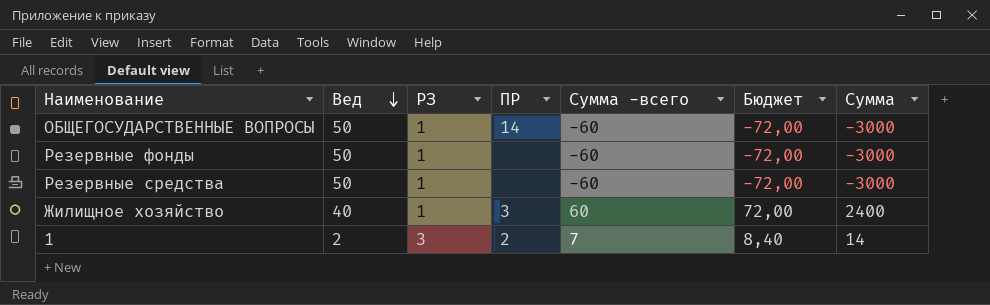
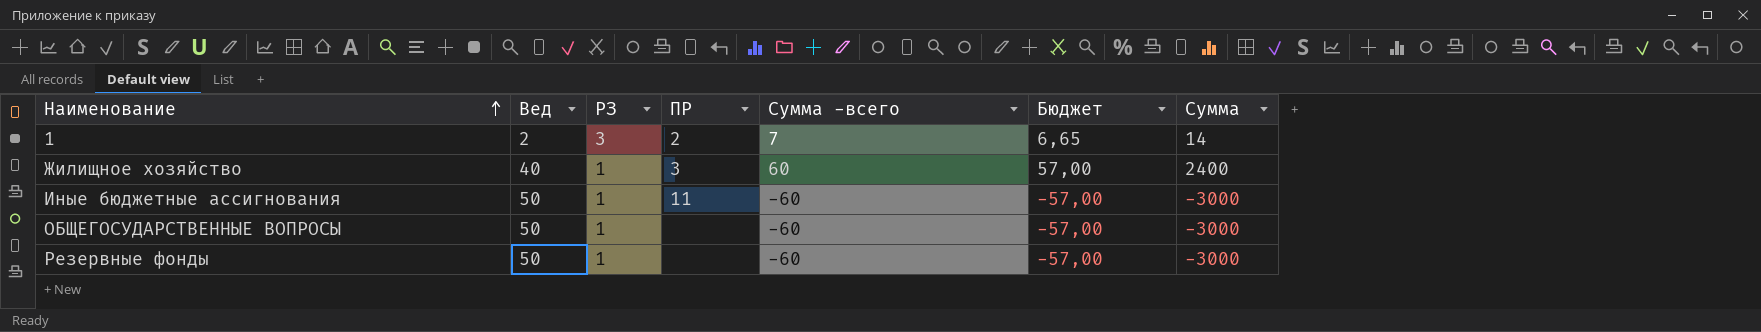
row order: Вед descending -> Наименование ascending
column Бюджет | formula: [Сумма -всего] * 1,2 -> [Сумма -всего] * 0,95
row Резервные средства: 50 | 1 | none | -60 | -72,00 | -3000 -> none
row Иные бюджетные ассигнования: none -> 50 | 1 | 11 | -60 | -57,00 | -3000
ОБЩЕГОСУДАРСТВЕННЫЕ ВОПРОСЫ | ПР: 14 -> none

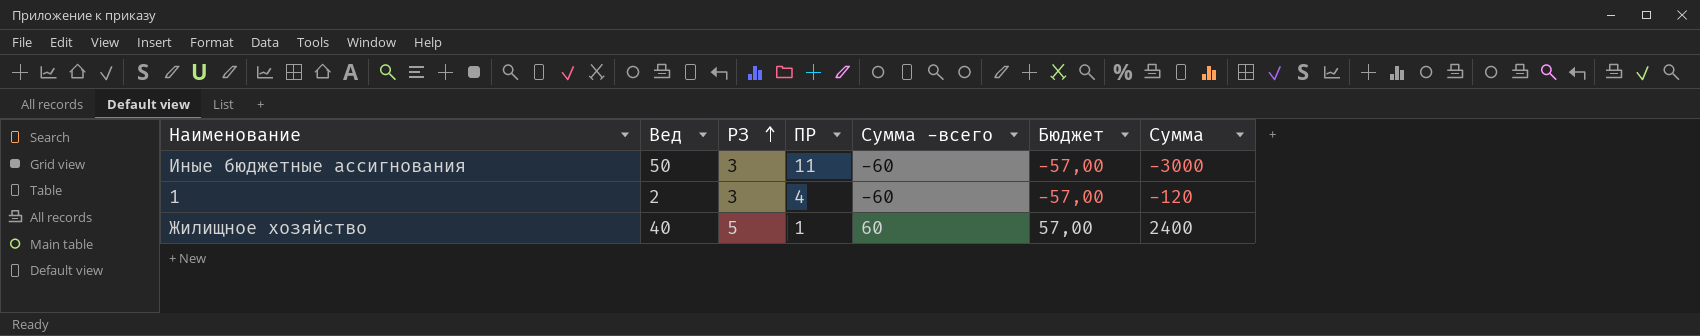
row order: Наименование ascending -> РЗ ascending
row ОБЩЕГОСУДАРСТВЕННЫЕ ВОПРОСЫ: 50 | 1 | none | -60 | -57,00 | -3000 -> none
row Резервные фонды: 50 | 1 | none | -60 | -57,00 | -3000 -> none
Иные бюджетные ассигнования | РЗ: 1 -> 3
1 | ПР: 2 -> 4
1 | Сумма -всего: 7 -> -60
1 | Бюджет: 6,65 -> -57,00
1 | Сумма: 14 -> -120
Жилищное хозяйство | РЗ: 1 -> 5
Жилищное хозяйство | ПР: 3 -> 1

